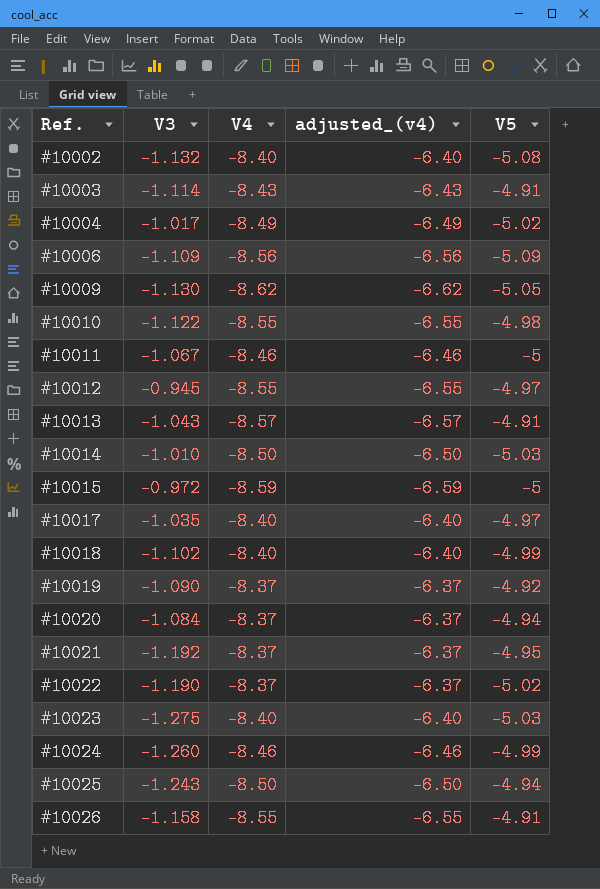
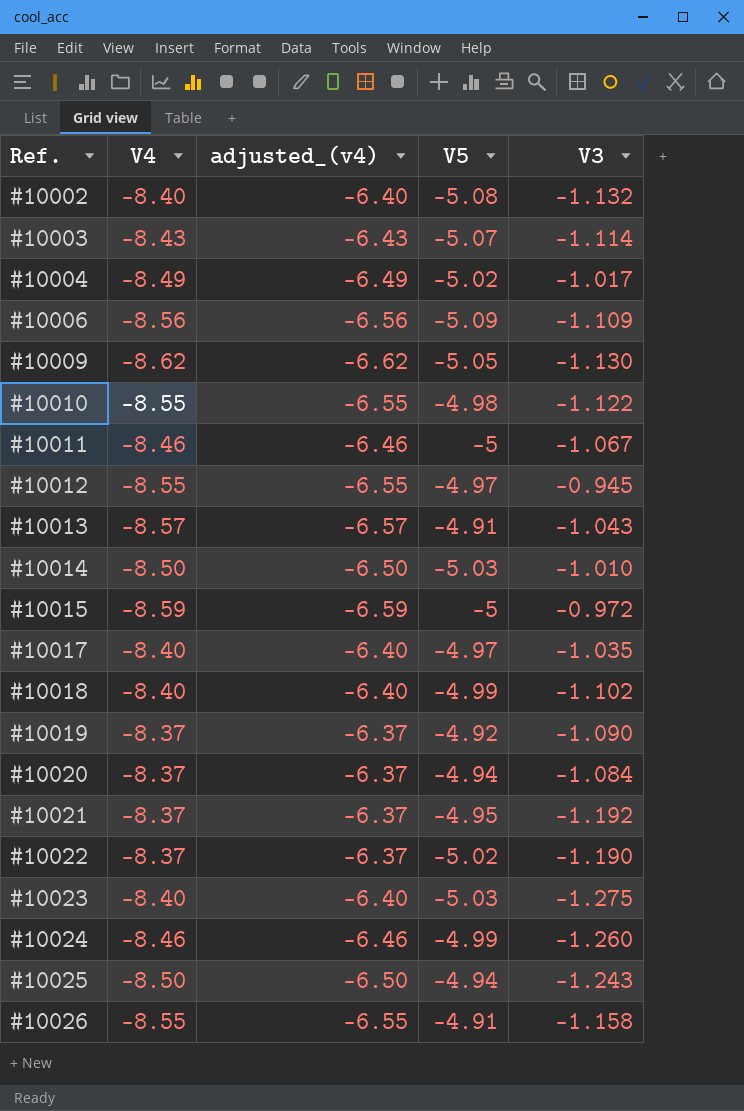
column V3 | position: 2 -> 5
#10003 | V5: -4.91 -> -5.07

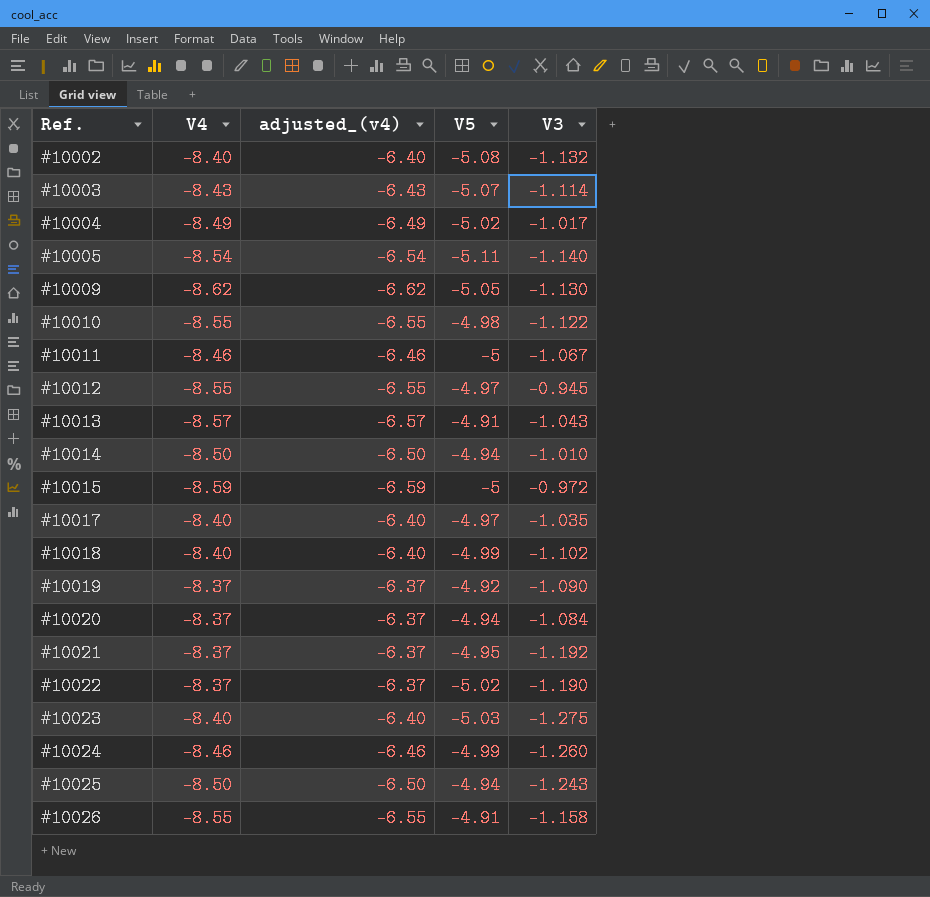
row #10006: -8.56 | -6.56 | -5.09 | -1.109 -> none
row #10005: none -> -8.54 | -6.54 | -5.11 | -1.140
#10014 | V5: -5.03 -> -4.94

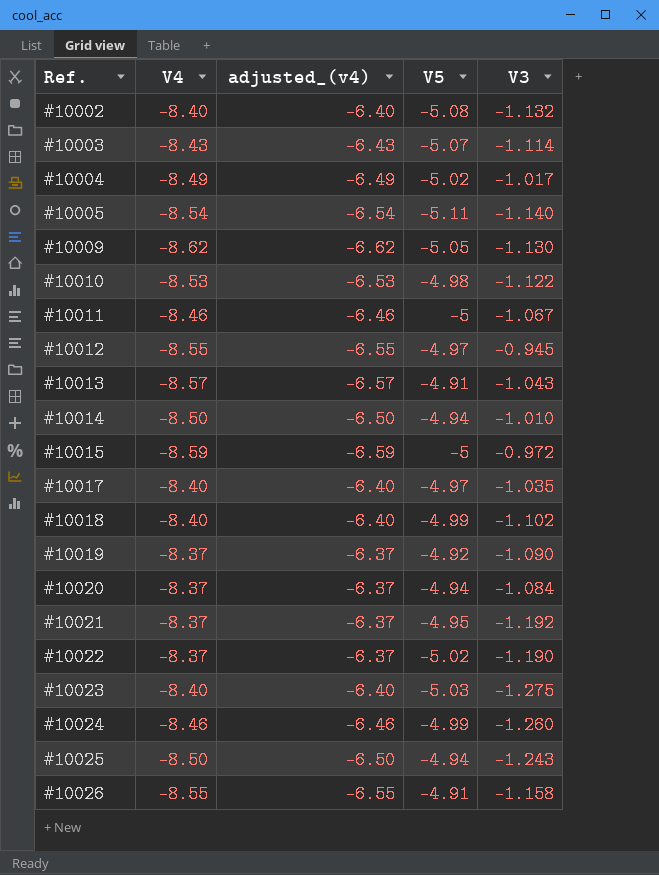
#10010 | V4: -8.55 -> -8.53
#10010 | adjusted_(v4): -6.55 -> -6.53

